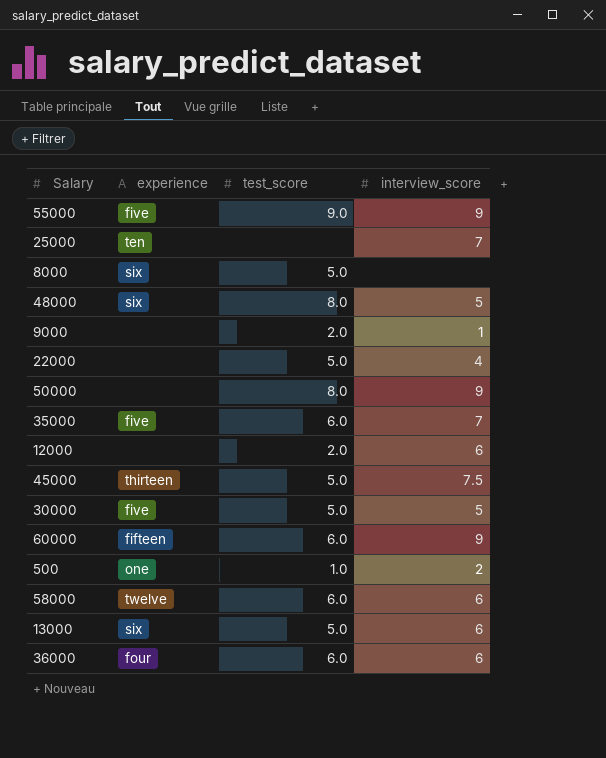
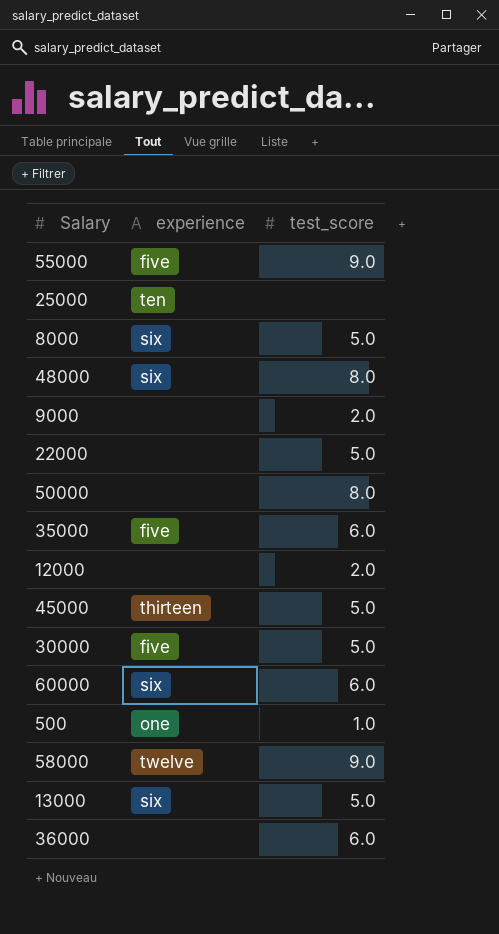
column interview_score | position: 4 -> none
60000 | experience: fifteen -> six
58000 | test_score: 6.0 -> 9.0
36000 | experience: four -> none

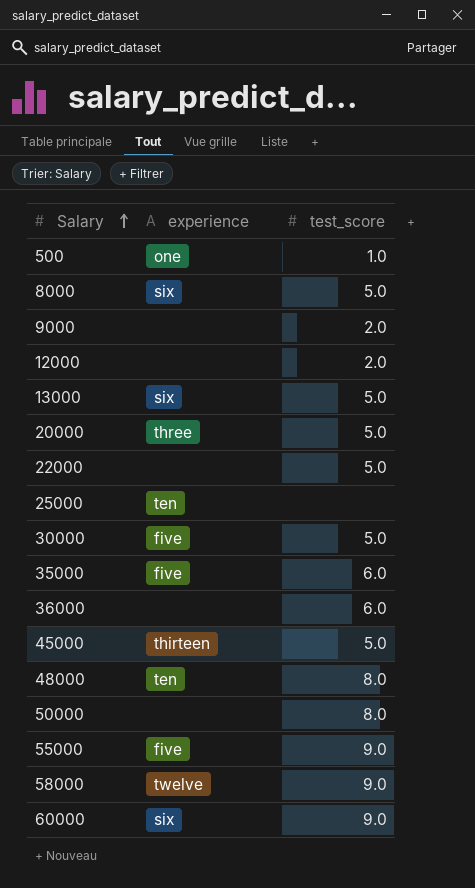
row order: none -> Salary ascending
row 20000: none -> three | 5.0
48000 | experience: six -> ten
60000 | test_score: 6.0 -> 9.0

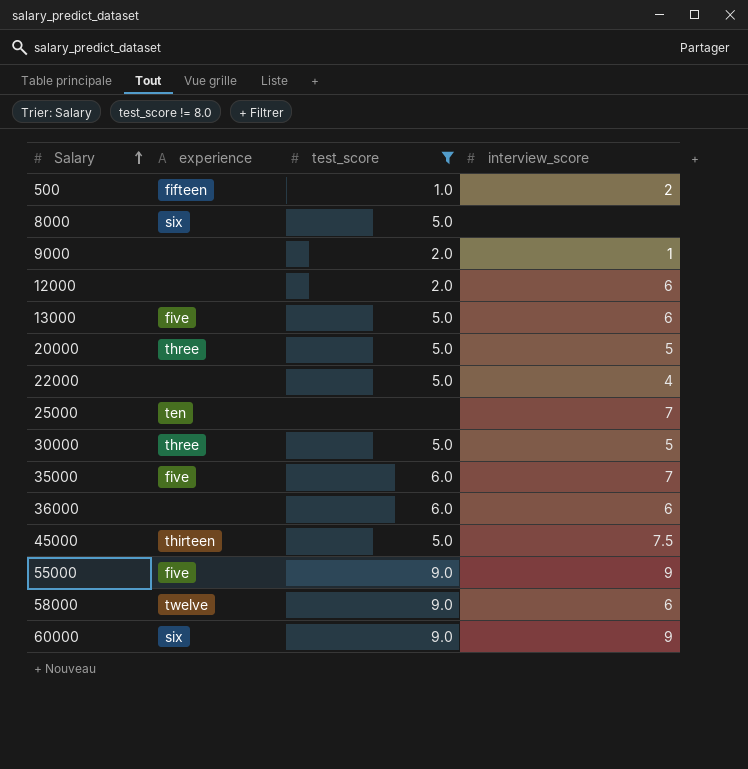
filter: none -> test_score != 8.0
column interview_score | position: none -> 4
500 | experience: one -> fifteen
13000 | experience: six -> five
30000 | experience: five -> three

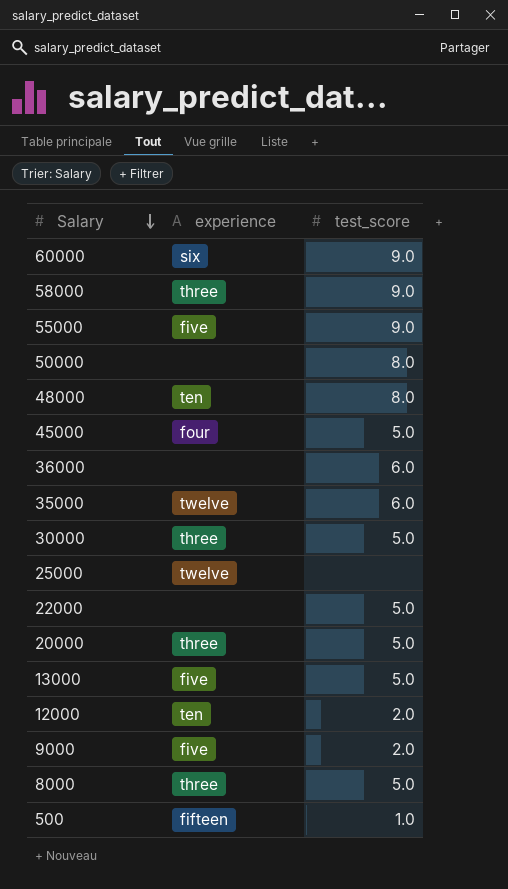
filter: test_score != 8.0 -> none
row order: Salary ascending -> Salary descending
column interview_score | position: 4 -> none
58000 | experience: twelve -> three
45000 | experience: thirteen -> four
35000 | experience: five -> twelve
25000 | experience: ten -> twelve
12000 | experience: none -> ten
9000 | experience: none -> five
8000 | experience: six -> three

